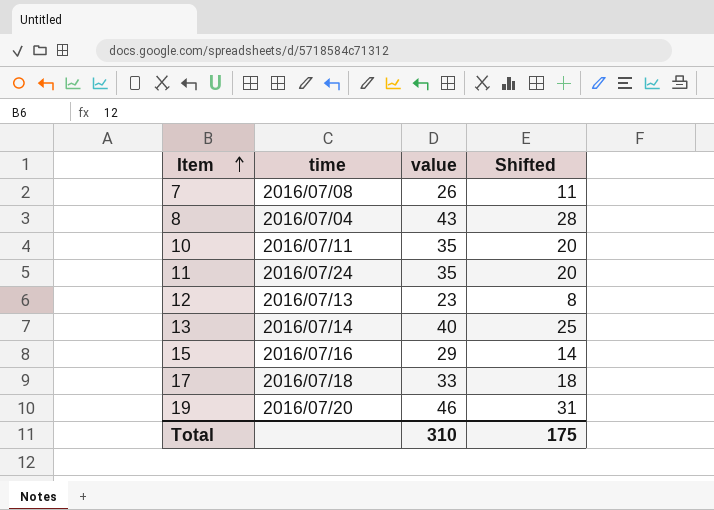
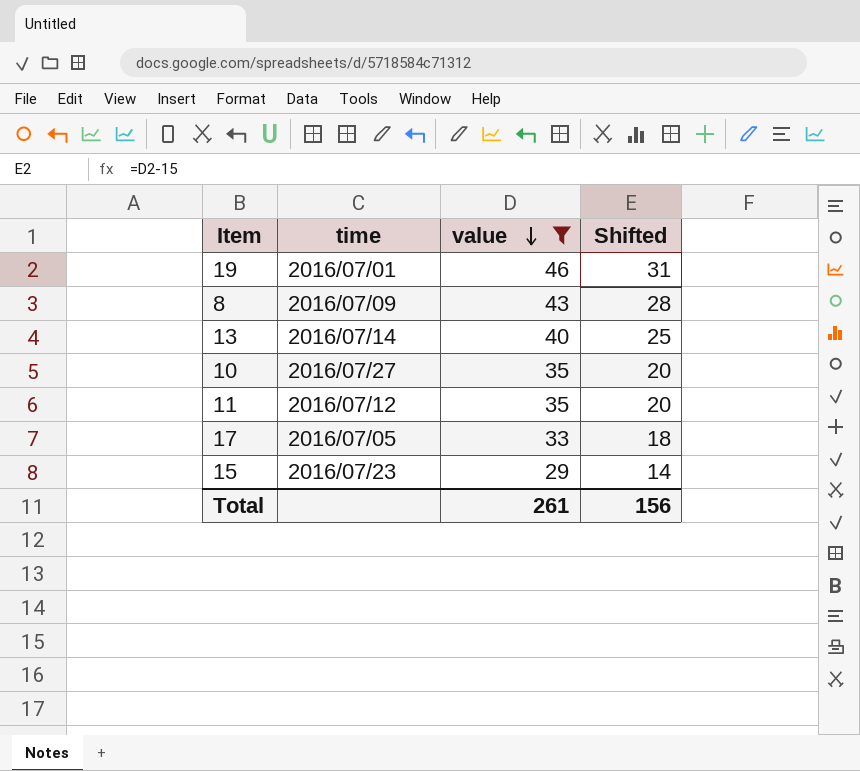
filter: none -> value >= 29
row order: Item ascending -> value descending
19 | time: 2016/07/20 -> 2016/07/01
8 | time: 2016/07/04 -> 2016/07/09
10 | time: 2016/07/11 -> 2016/07/27
11 | time: 2016/07/24 -> 2016/07/12
17 | time: 2016/07/18 -> 2016/07/05
15 | time: 2016/07/16 -> 2016/07/23
Total | value: 310 -> 261
Total | Shifted: 175 -> 156

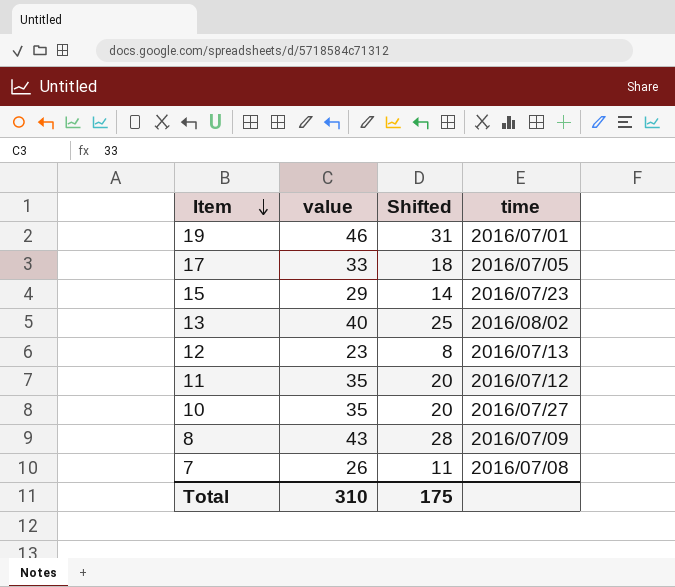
filter: value >= 29 -> none
row order: value descending -> Item descending
column time | position: 2 -> 4
13 | time: 2016/07/14 -> 2016/08/02
Total | value: 261 -> 310
Total | Shifted: 156 -> 175

